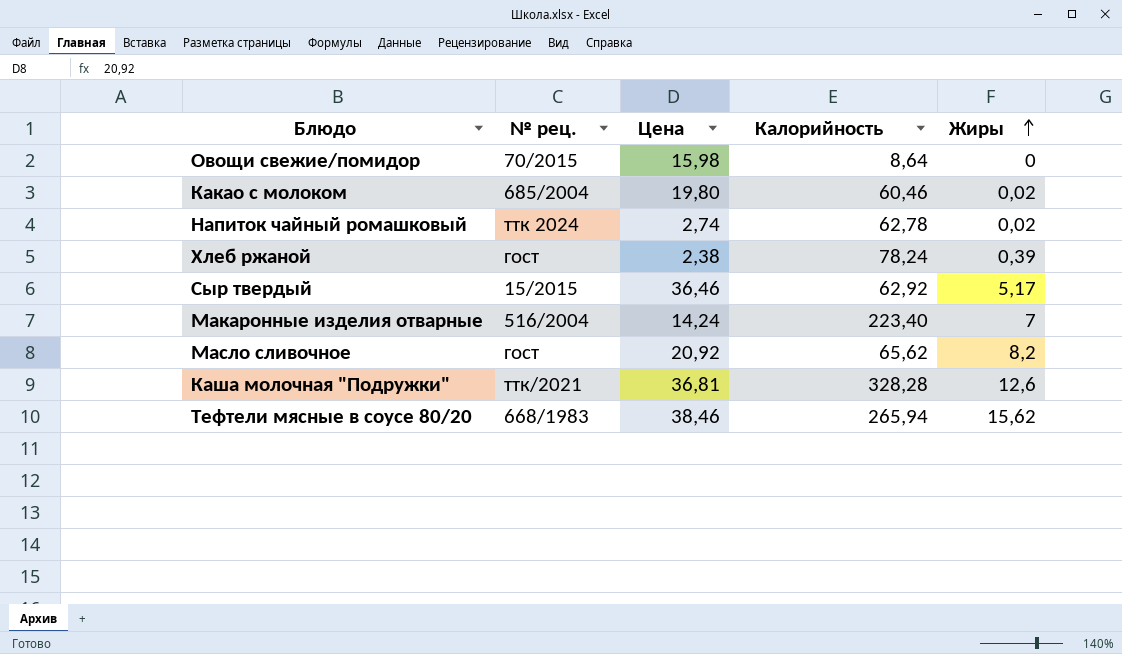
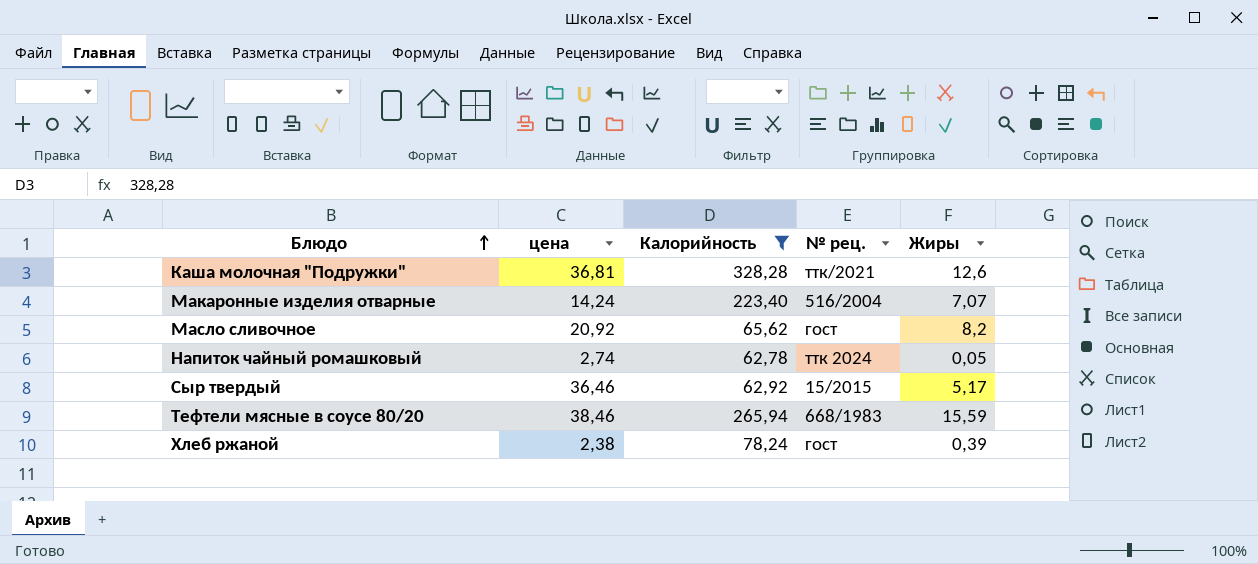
filter: none -> Калорийность >= 62,78
row order: Жиры ascending -> Блюдо ascending
column name: Цена -> цена
column № рец. | position: 2 -> 4
Макаронные изделия отварные | Жиры: 7 -> 7,07
Напиток чайный ромашковый | Жиры: 0,02 -> 0,05
Тефтели мясные в соусе 80/20 | Жиры: 15,62 -> 15,59

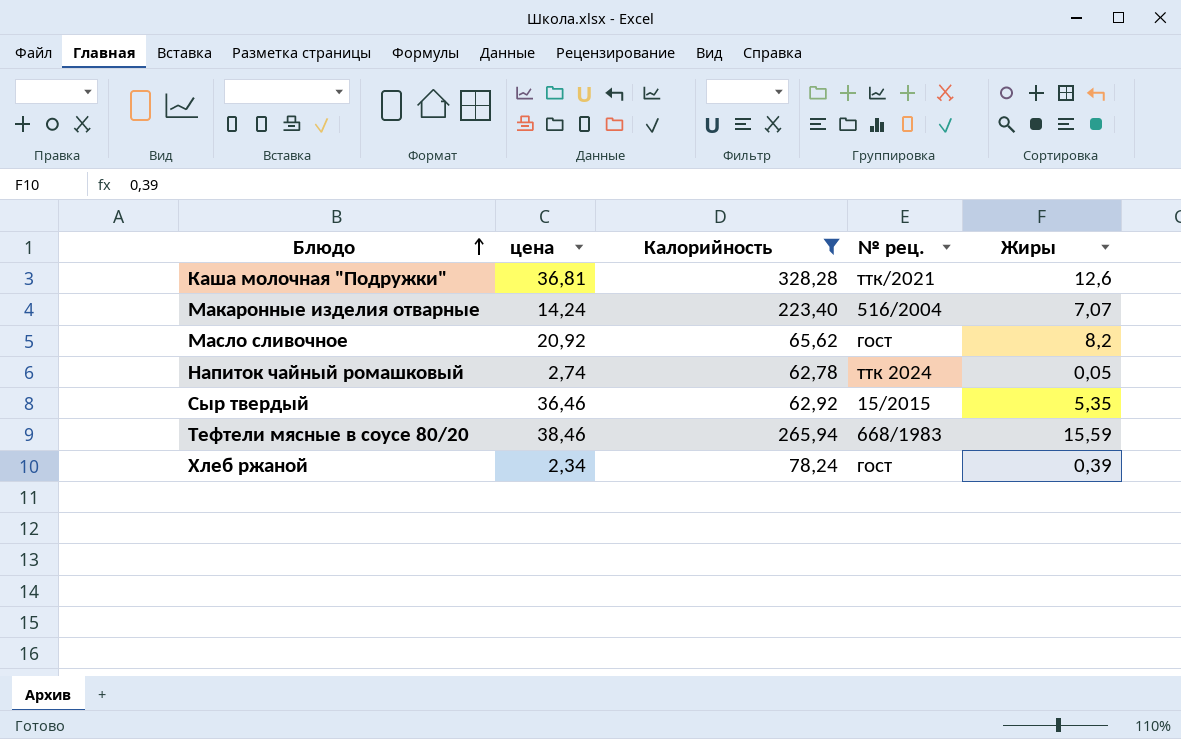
Сыр твердый | Жиры: 5,17 -> 5,35
Хлеб ржаной | цена: 2,38 -> 2,34

